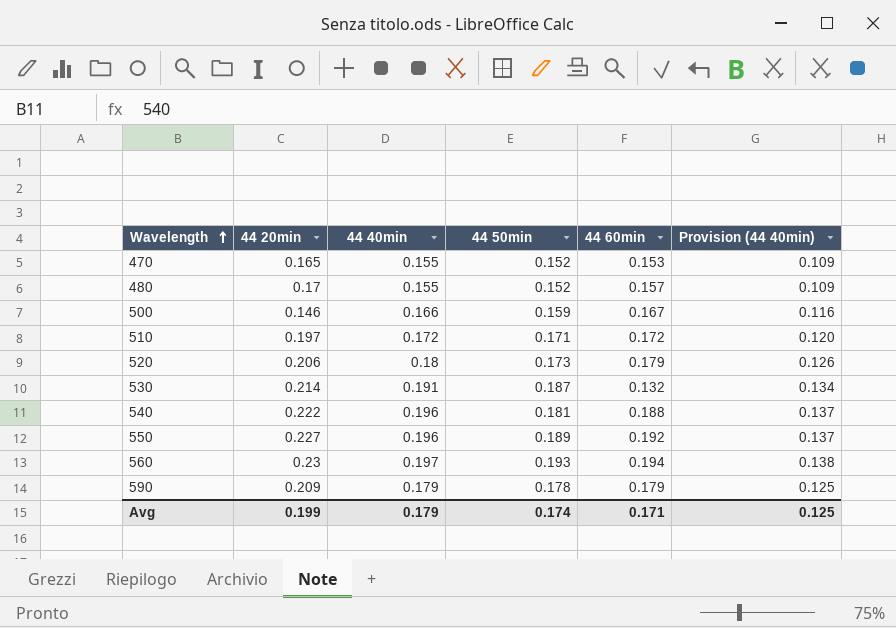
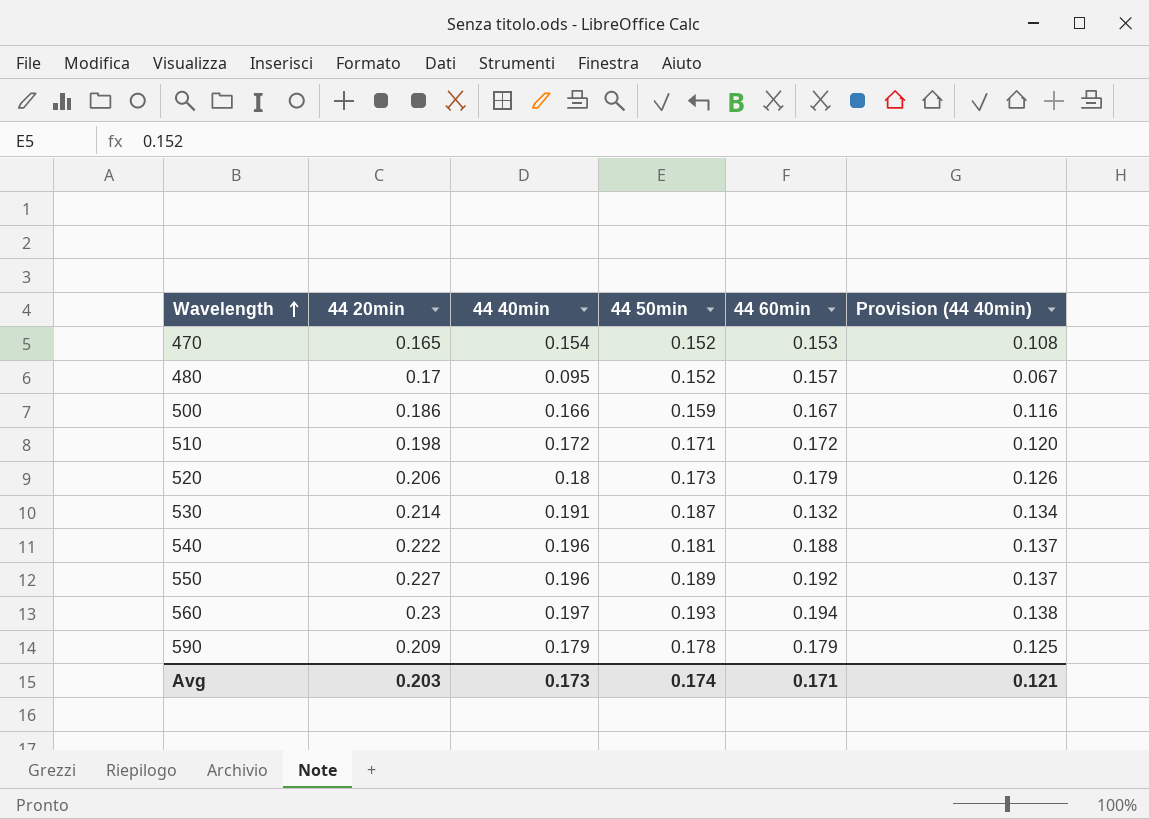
470 | 44 40min: 0.155 -> 0.154
470 | Provision (44 40min): 0.109 -> 0.108
480 | 44 40min: 0.155 -> 0.095
480 | Provision (44 40min): 0.109 -> 0.067
500 | 44 20min: 0.146 -> 0.186
510 | 44 20min: 0.197 -> 0.198
Avg | 44 20min: 0.199 -> 0.203
Avg | 44 40min: 0.179 -> 0.173
Avg | Provision (44 40min): 0.125 -> 0.121

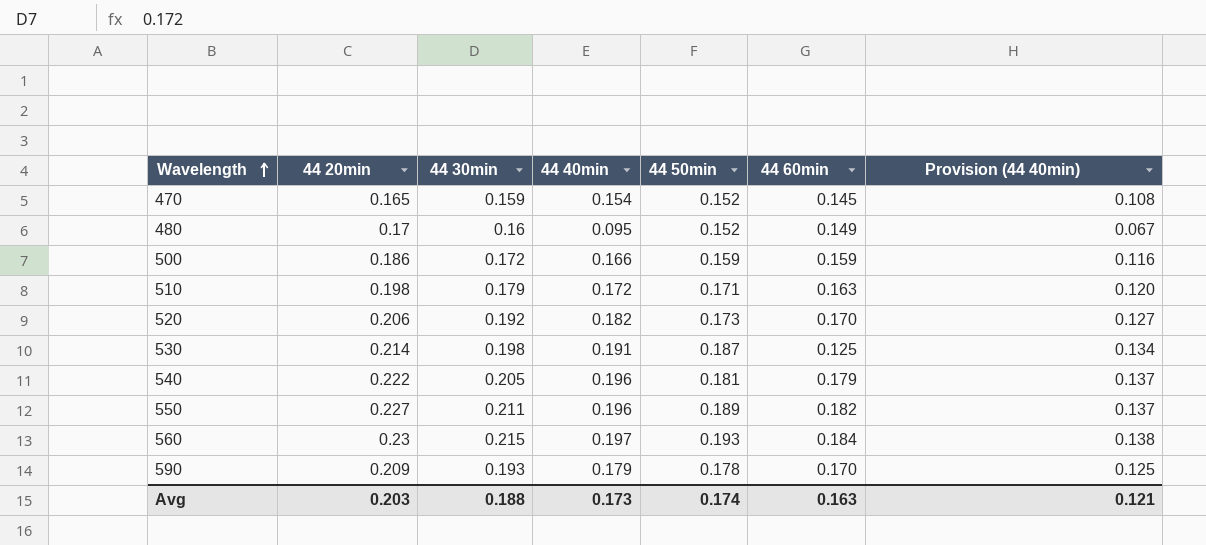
column 44 30min | position: none -> 3
470 | 44 60min: 0.153 -> 0.145
480 | 44 60min: 0.157 -> 0.149
500 | 44 60min: 0.167 -> 0.159
510 | 44 60min: 0.172 -> 0.163
520 | 44 40min: 0.18 -> 0.182
520 | 44 60min: 0.179 -> 0.170
520 | Provision (44 40min): 0.126 -> 0.127
530 | 44 60min: 0.132 -> 0.125
540 | 44 60min: 0.188 -> 0.179
550 | 44 60min: 0.192 -> 0.182
560 | 44 60min: 0.194 -> 0.184
590 | 44 60min: 0.179 -> 0.170
Avg | 44 60min: 0.171 -> 0.163

